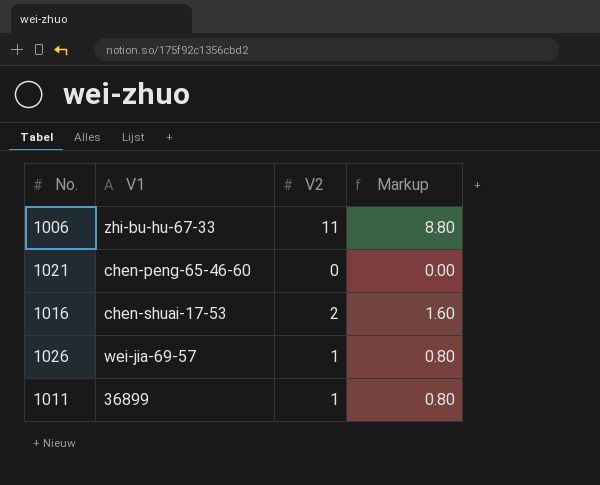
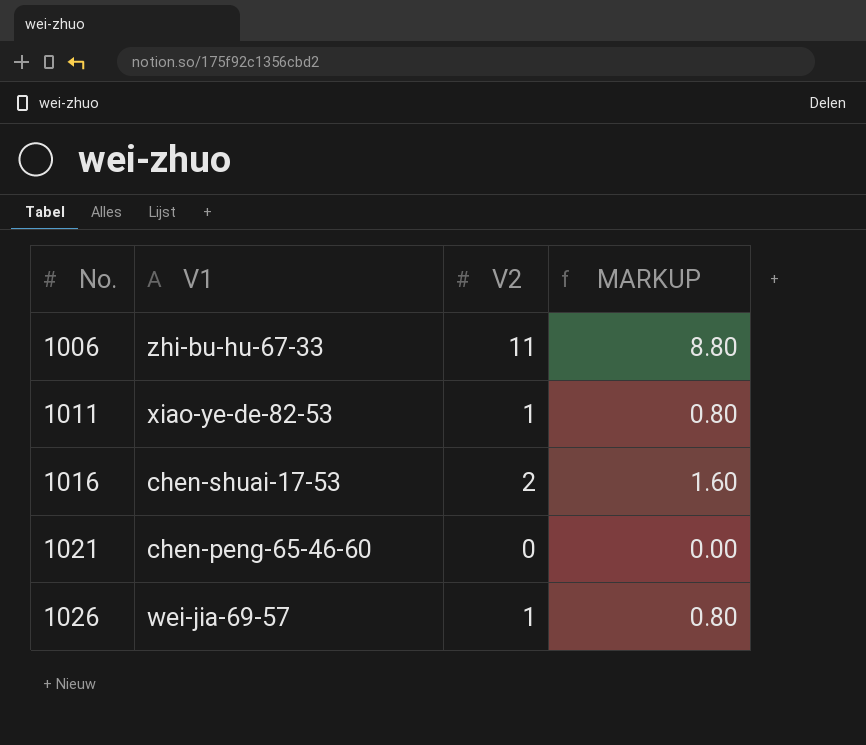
row order: none -> No. ascending
column name: Markup -> MARKUP
1011 | V1: 36899 -> xiao-ye-de-82-53

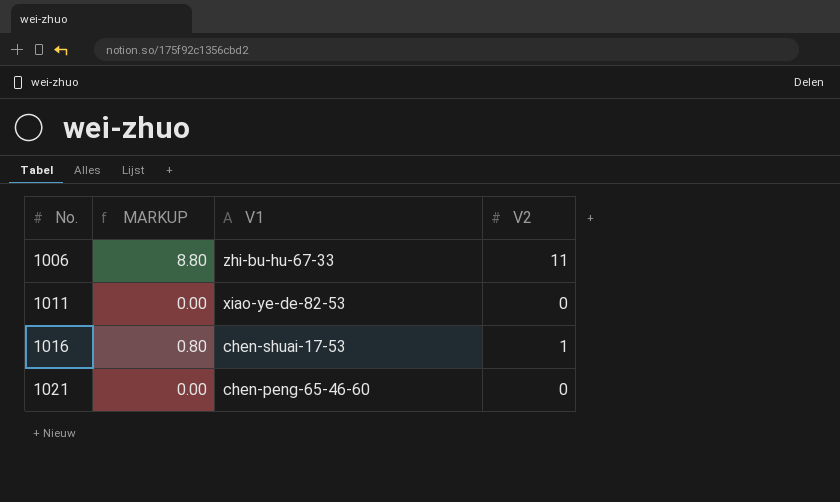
column MARKUP | position: 4 -> 2
row 1026: wei-jia-69-57 | 1 | 0.80 -> none
1011 | MARKUP: 0.80 -> 0.00
1011 | V2: 1 -> 0
1016 | MARKUP: 1.60 -> 0.80
1016 | V2: 2 -> 1

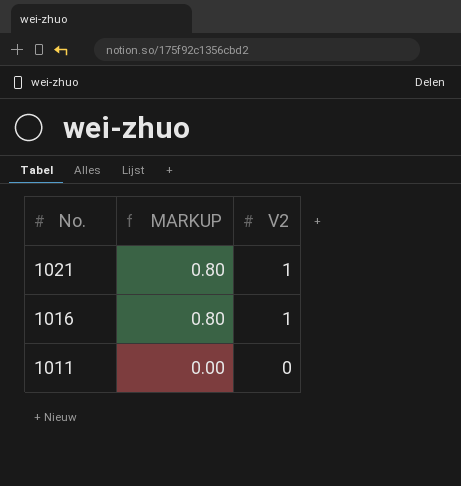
row order: No. ascending -> No. descending
column V1 | position: 3 -> none
row 1006: 8.80 | zhi-bu-hu-67-33 | 11 -> none
1021 | MARKUP: 0.00 -> 0.80
1021 | V2: 0 -> 1

